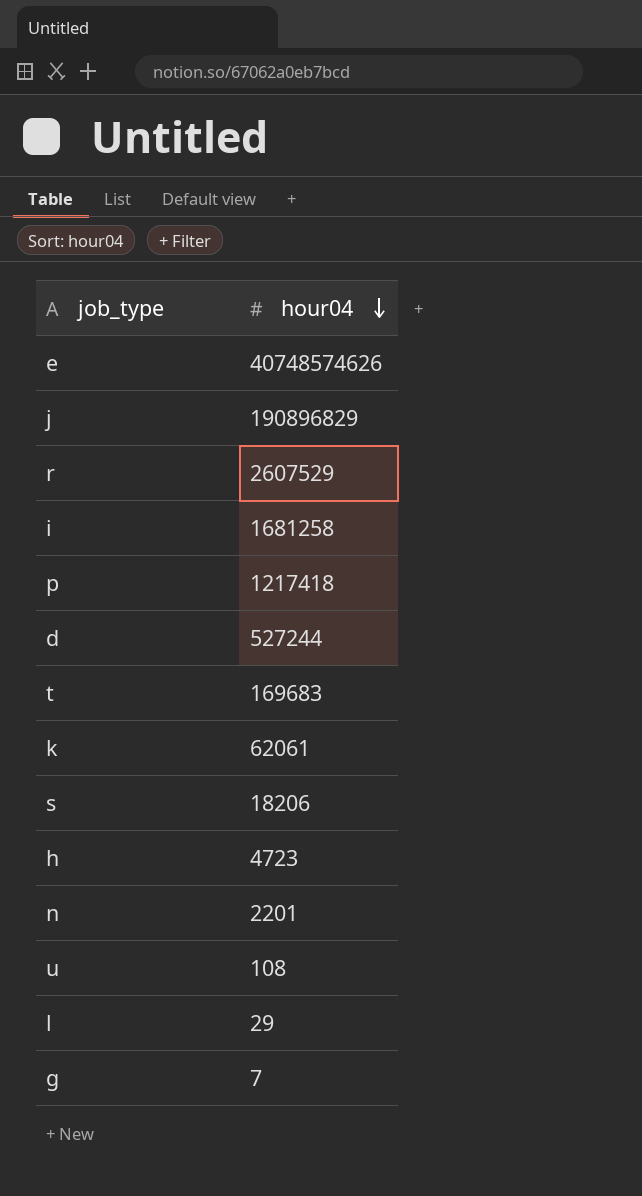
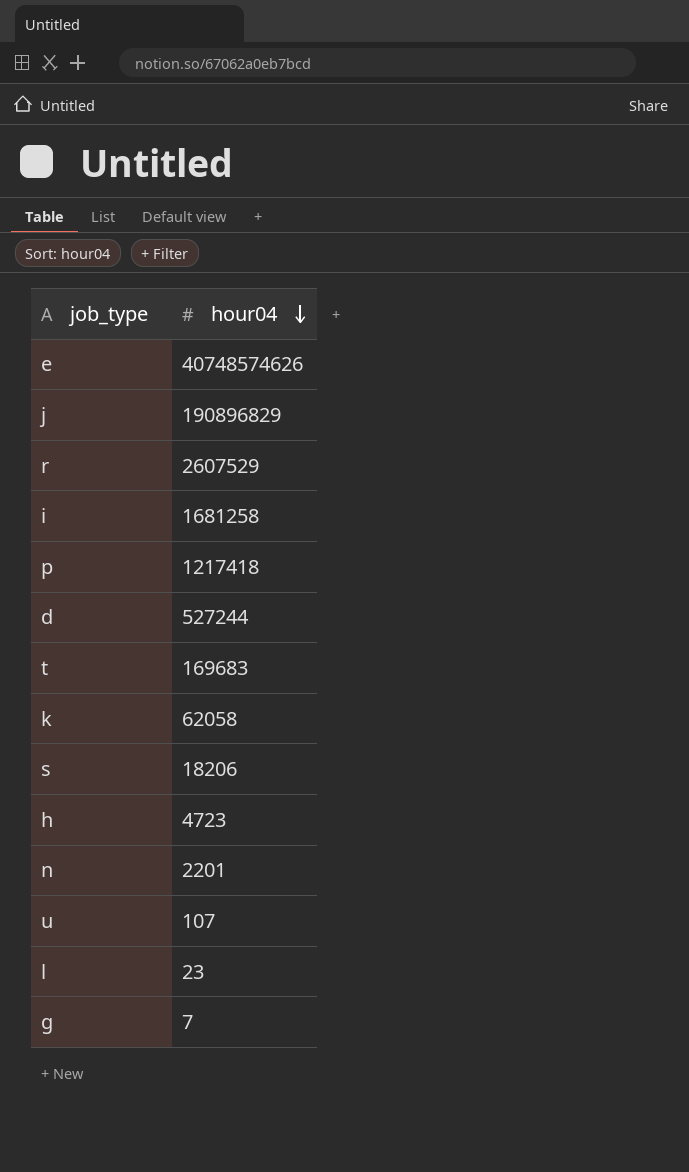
k | hour04: 62061 -> 62058
u | hour04: 108 -> 107
l | hour04: 29 -> 23

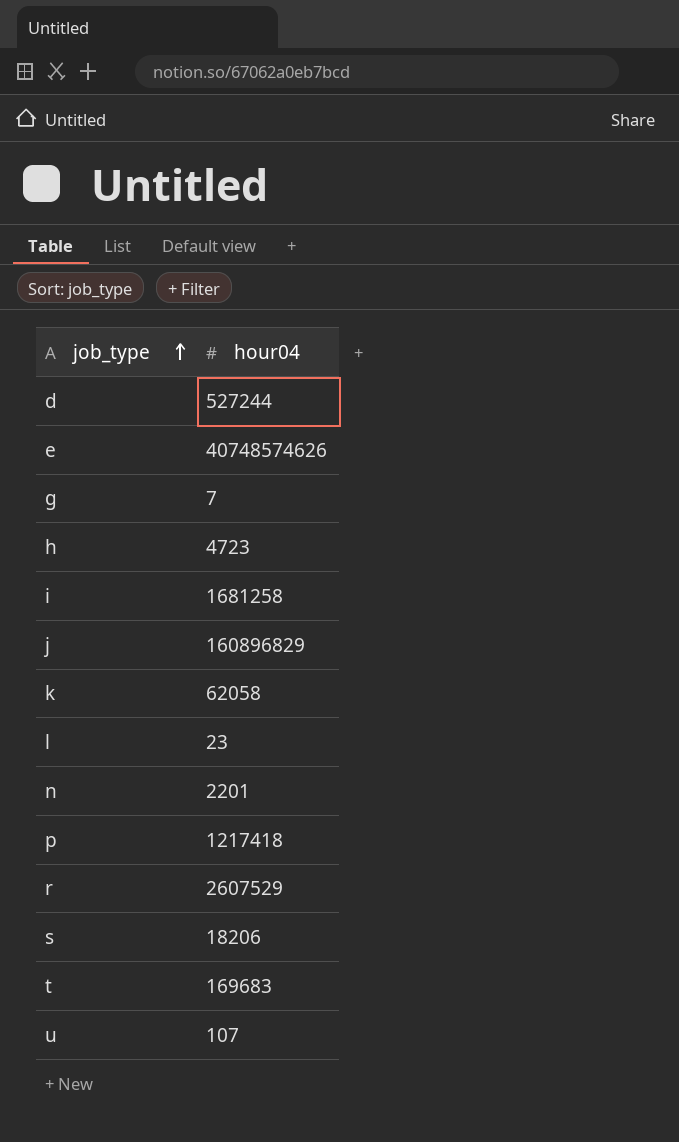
row order: hour04 descending -> job_type ascending
j | hour04: 190896829 -> 160896829

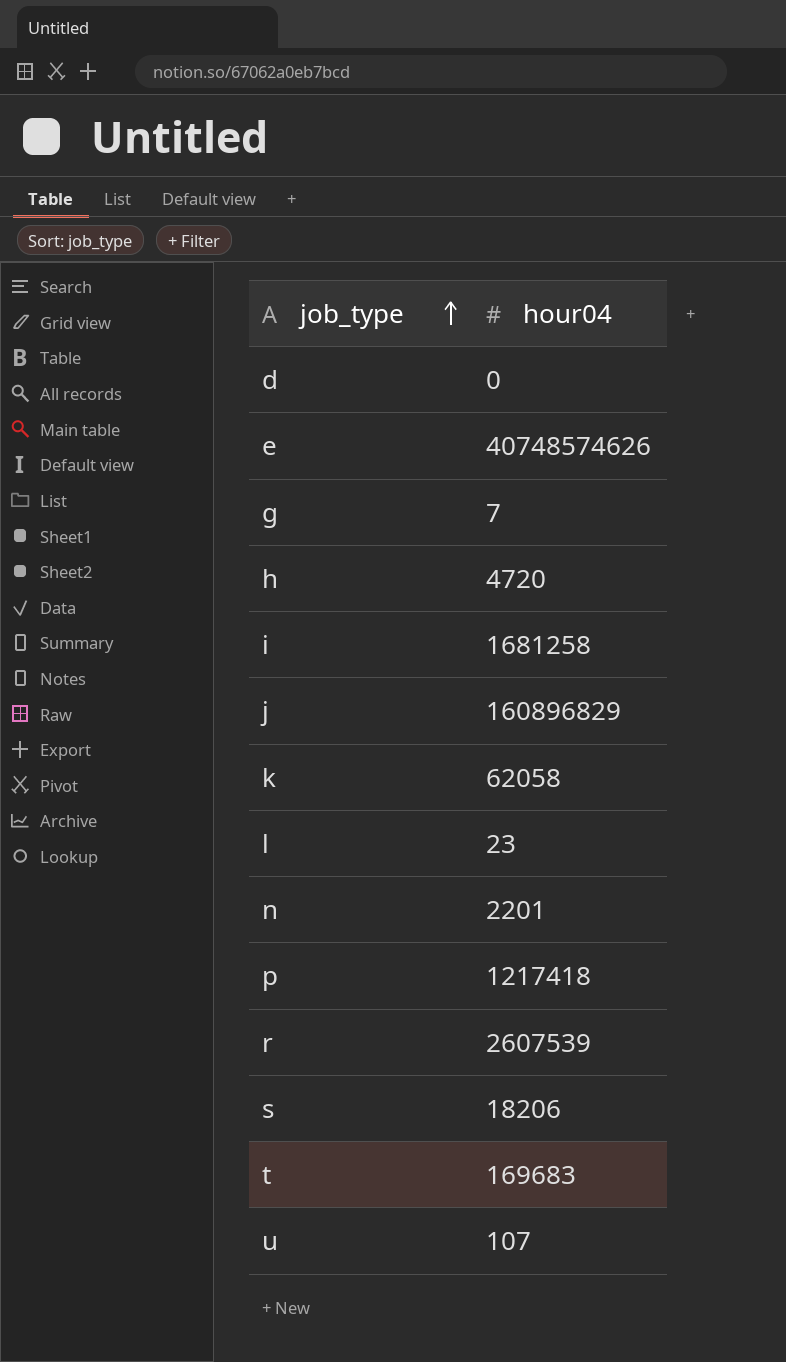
d | hour04: 527244 -> 0
h | hour04: 4723 -> 4720
r | hour04: 2607529 -> 2607539

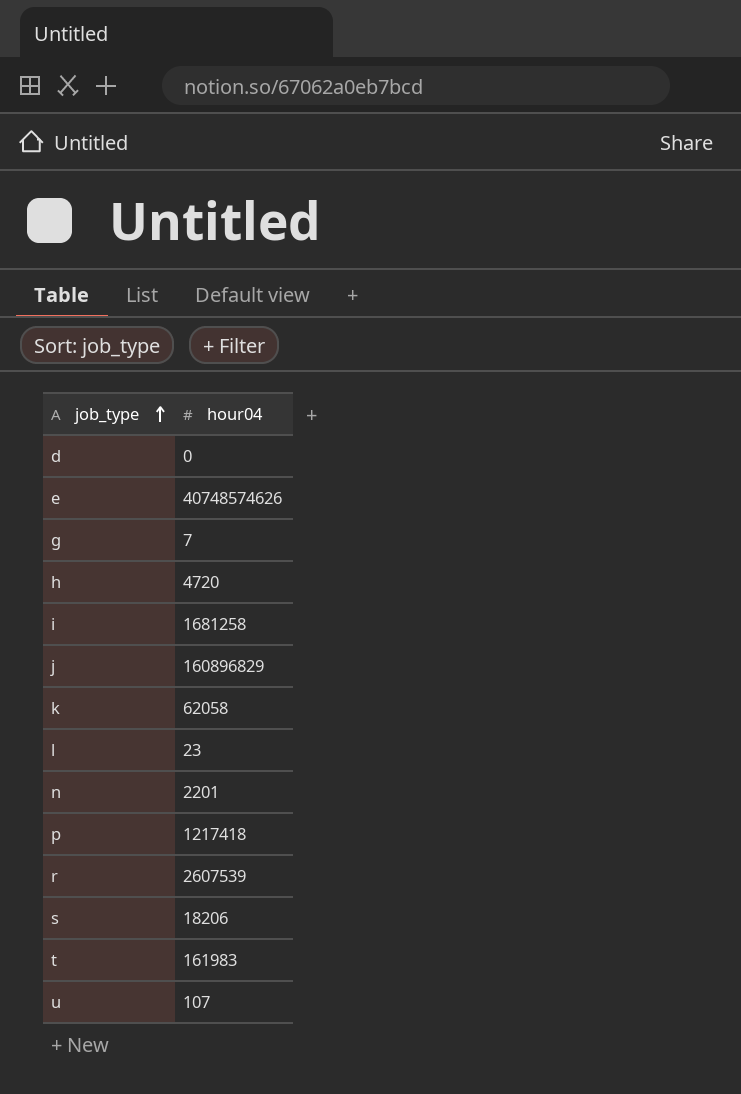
t | hour04: 169683 -> 161983

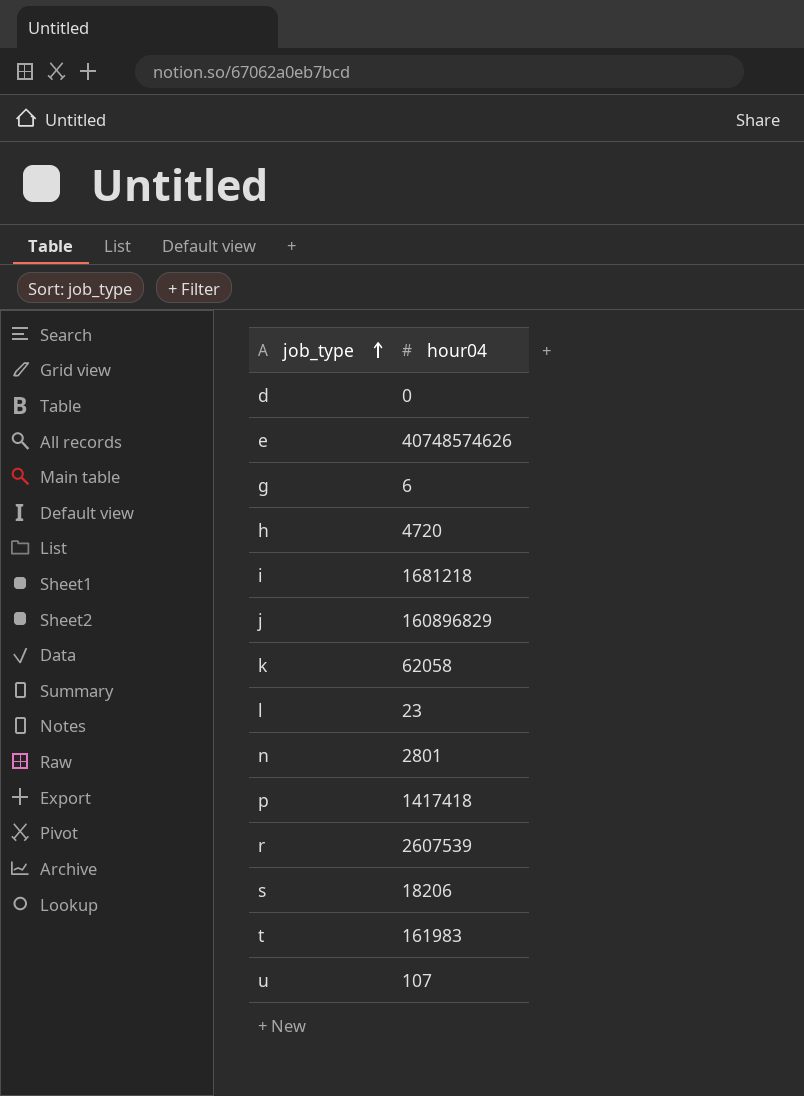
g | hour04: 7 -> 6
i | hour04: 1681258 -> 1681218
n | hour04: 2201 -> 2801
p | hour04: 1217418 -> 1417418

